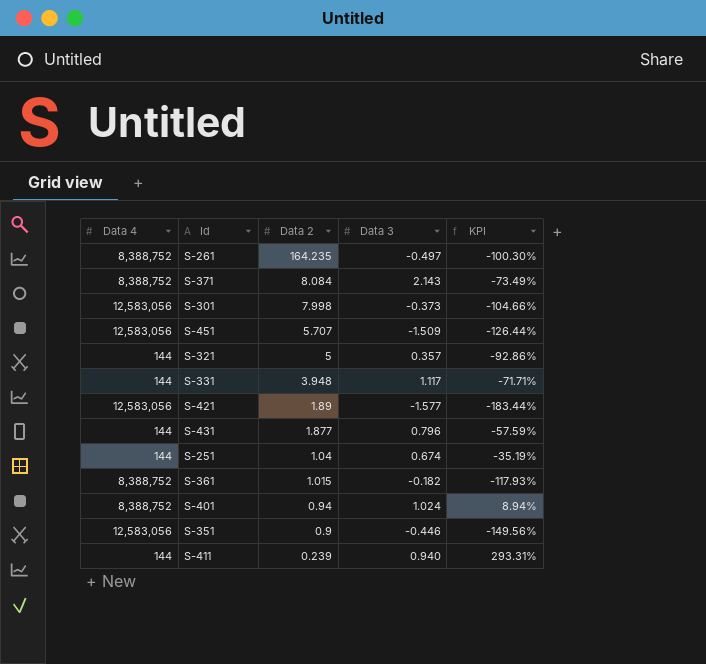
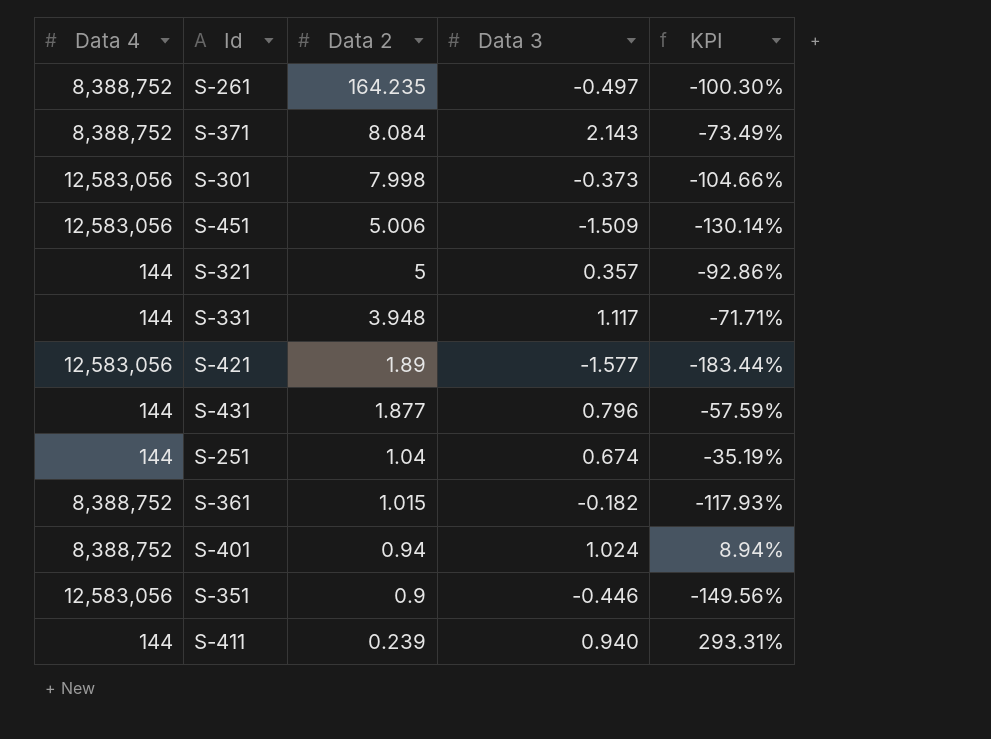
S-451 | Data 2: 5.707 -> 5.006
S-451 | KPI: -126.44% -> -130.14%

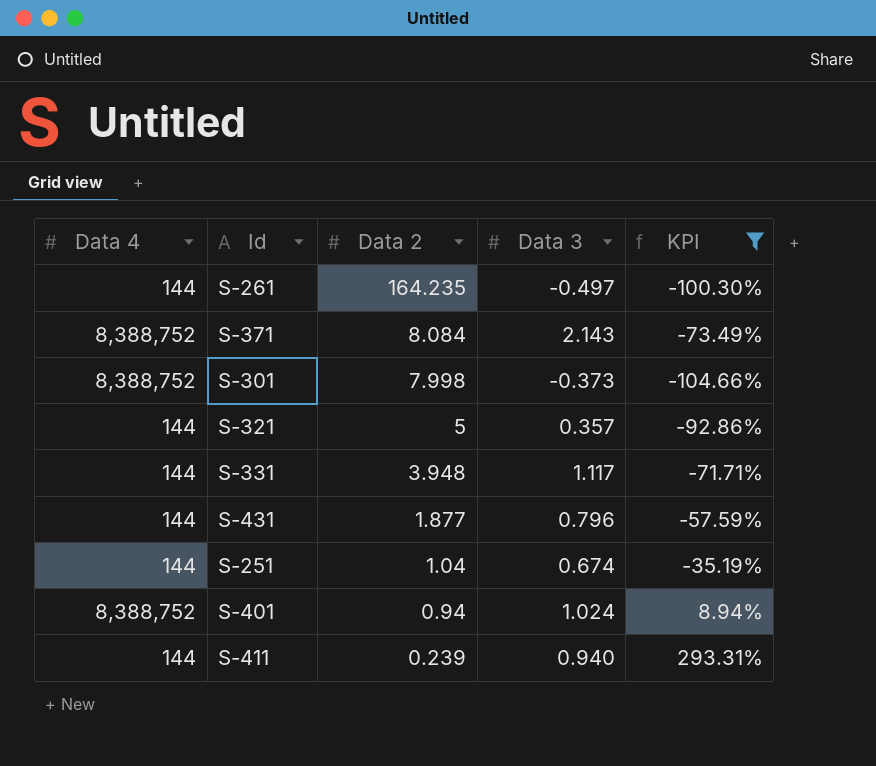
filter: none -> KPI >= -104.66%
S-261 | Data 4: 8,388,752 -> 144
S-301 | Data 4: 12,583,056 -> 8,388,752

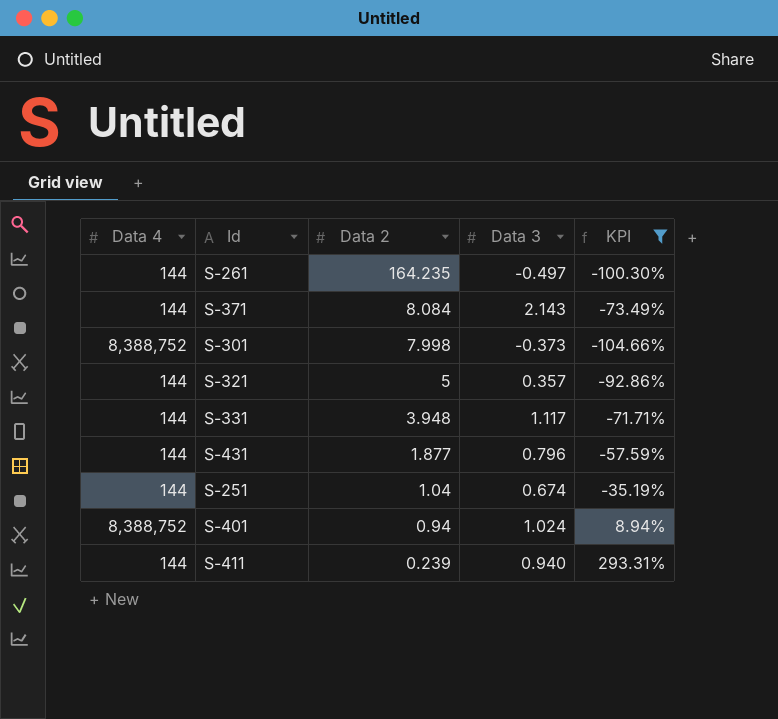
S-371 | Data 4: 8,388,752 -> 144

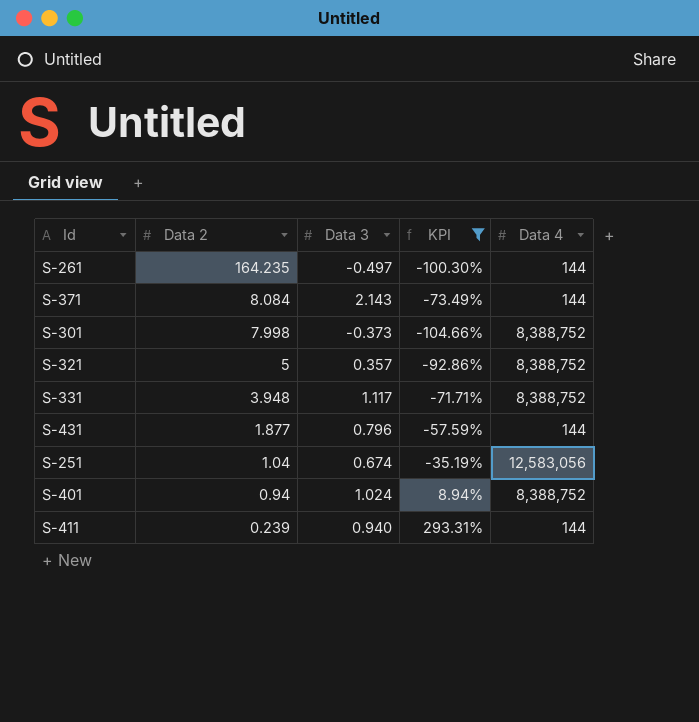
column Data 4 | position: 1 -> 5
S-321 | Data 4: 144 -> 8,388,752
S-331 | Data 4: 144 -> 8,388,752
S-251 | Data 4: 144 -> 12,583,056

